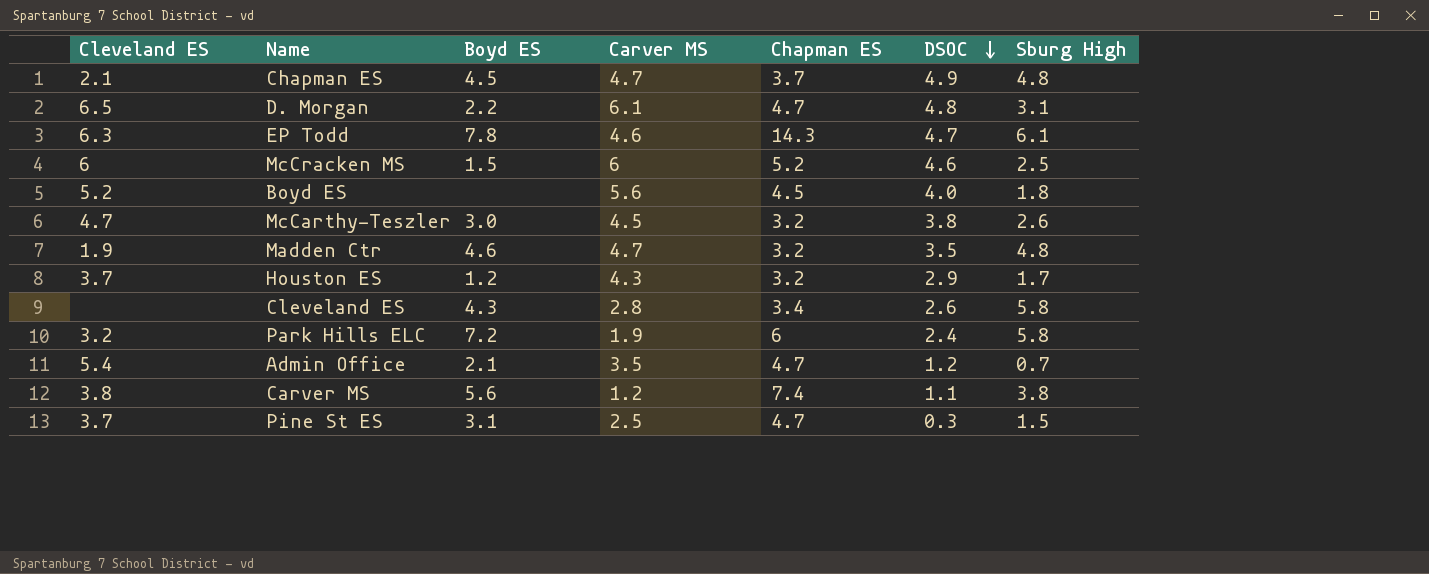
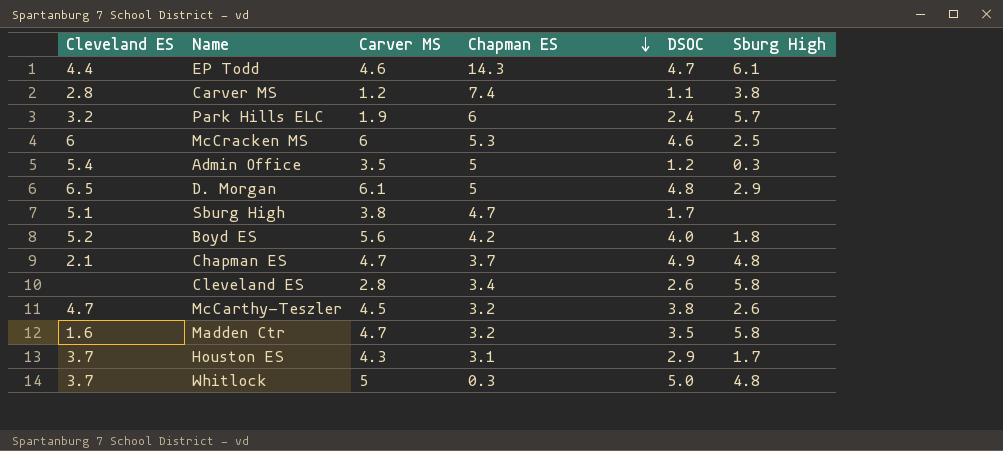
row order: DSOC descending -> Chapman ES descending
column Boyd ES | position: 3 -> none
row Pine St ES: 3.7 | 3.1 | 2.5 | 4.7 | 0.3 | 1.5 -> none
EP Todd | Cleveland ES: 6.3 -> 4.4
Carver MS | Cleveland ES: 3.8 -> 2.8
Park Hills ELC | Sburg High: 5.8 -> 5.7
McCracken MS | Chapman ES: 5.2 -> 5.3
Admin Office | Chapman ES: 4.7 -> 5
Admin Office | Sburg High: 0.7 -> 0.3
D. Morgan | Chapman ES: 4.7 -> 5
D. Morgan | Sburg High: 3.1 -> 2.9
row Sburg High: none -> 5.1 | 3.8 | 4.7 | 1.7 | none
Boyd ES | Chapman ES: 4.5 -> 4.2
Madden Ctr | Cleveland ES: 1.9 -> 1.6
Madden Ctr | Sburg High: 4.8 -> 5.8
Houston ES | Chapman ES: 3.2 -> 3.1
row Whitlock: none -> 3.7 | 5 | 0.3 | 5.0 | 4.8

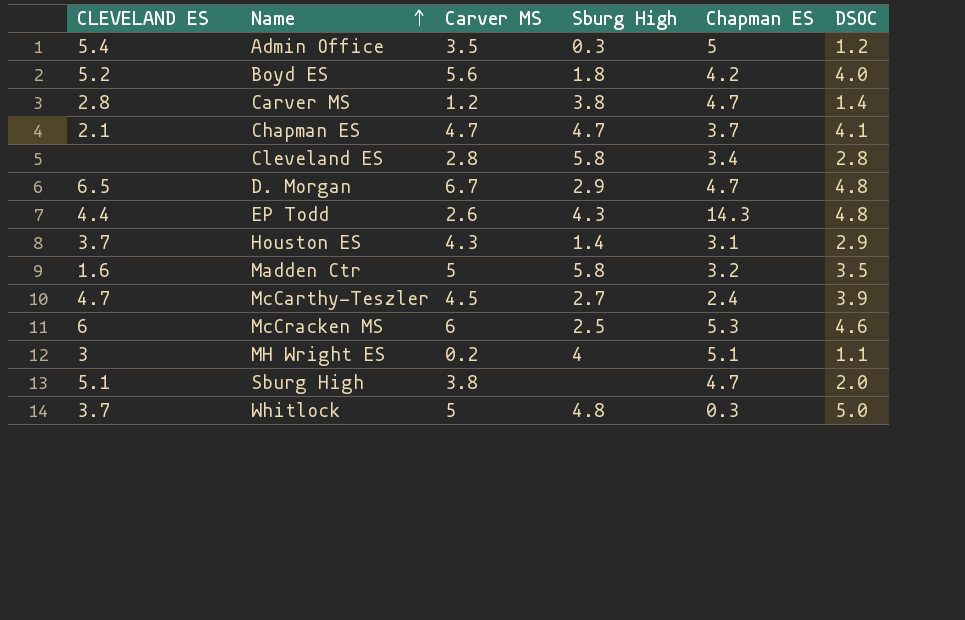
row order: Chapman ES descending -> Name ascending
column name: Cleveland ES -> CLEVELAND ES
column Sburg High | position: 6 -> 4
row Park Hills ELC: 3.2 | 1.9 | 6 | 2.4 | 5.7 -> none
Carver MS | Chapman ES: 7.4 -> 4.7
Carver MS | DSOC: 1.1 -> 1.4
Chapman ES | Sburg High: 4.8 -> 4.7
Chapman ES | DSOC: 4.9 -> 4.1
Cleveland ES | DSOC: 2.6 -> 2.8
D. Morgan | Carver MS: 6.1 -> 6.7
D. Morgan | Chapman ES: 5 -> 4.7
EP Todd | Carver MS: 4.6 -> 2.6
EP Todd | Sburg High: 6.1 -> 4.3
EP Todd | DSOC: 4.7 -> 4.8
Houston ES | Sburg High: 1.7 -> 1.4
Madden Ctr | Carver MS: 4.7 -> 5
McCarthy-Teszler | Sburg High: 2.6 -> 2.7
McCarthy-Teszler | Chapman ES: 3.2 -> 2.4
McCarthy-Teszler | DSOC: 3.8 -> 3.9
row MH Wright ES: none -> 3 | 0.2 | 4 | 5.1 | 1.1
Sburg High | DSOC: 1.7 -> 2.0

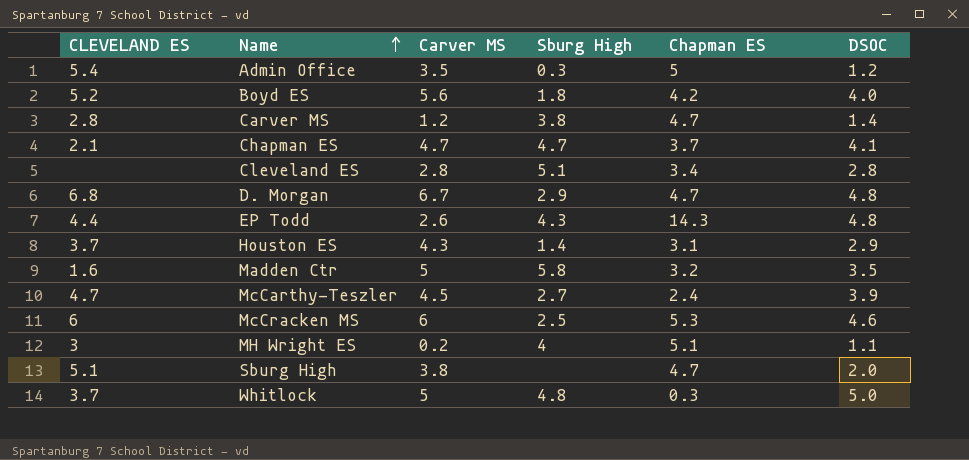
Cleveland ES | Sburg High: 5.8 -> 5.1
D. Morgan | CLEVELAND ES: 6.5 -> 6.8

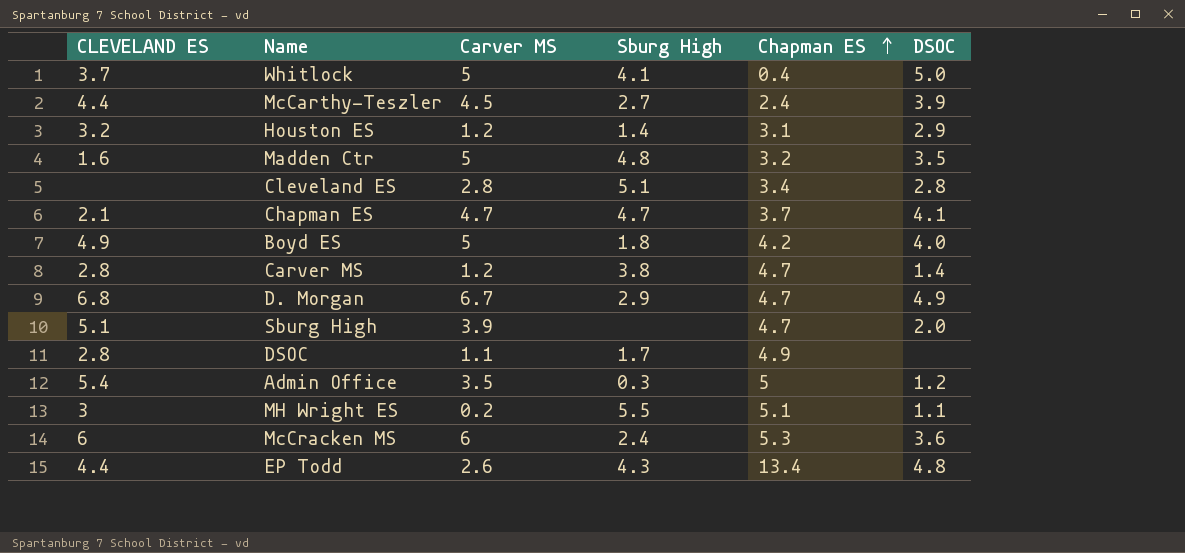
row order: Name ascending -> Chapman ES ascending
Whitlock | Sburg High: 4.8 -> 4.1
Whitlock | Chapman ES: 0.3 -> 0.4
McCarthy-Teszler | CLEVELAND ES: 4.7 -> 4.4
Houston ES | CLEVELAND ES: 3.7 -> 3.2
Houston ES | Carver MS: 4.3 -> 1.2
Madden Ctr | Sburg High: 5.8 -> 4.8
Boyd ES | CLEVELAND ES: 5.2 -> 4.9
Boyd ES | Carver MS: 5.6 -> 5
D. Morgan | DSOC: 4.8 -> 4.9
Sburg High | Carver MS: 3.8 -> 3.9
row DSOC: none -> 2.8 | 1.1 | 1.7 | 4.9 | none
MH Wright ES | Sburg High: 4 -> 5.5
McCracken MS | Sburg High: 2.5 -> 2.4
McCracken MS | DSOC: 4.6 -> 3.6
EP Todd | Chapman ES: 14.3 -> 13.4

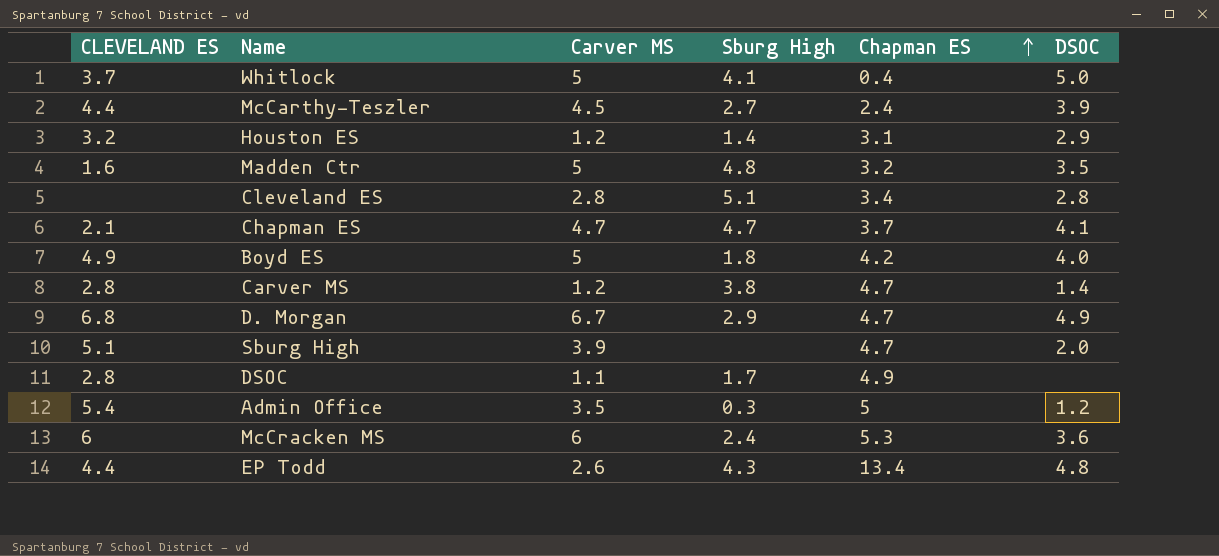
row MH Wright ES: 3 | 0.2 | 5.5 | 5.1 | 1.1 -> none

